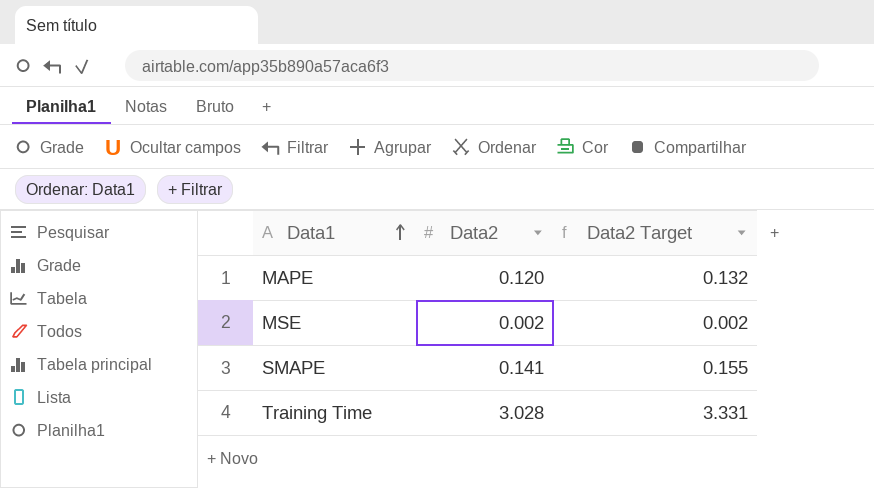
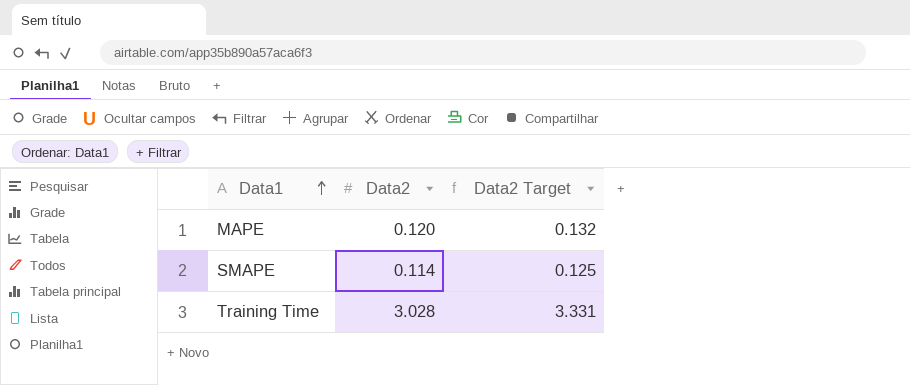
row MSE: 0.002 | 0.002 -> none
SMAPE | Data2: 0.141 -> 0.114
SMAPE | Data2 Target: 0.155 -> 0.125

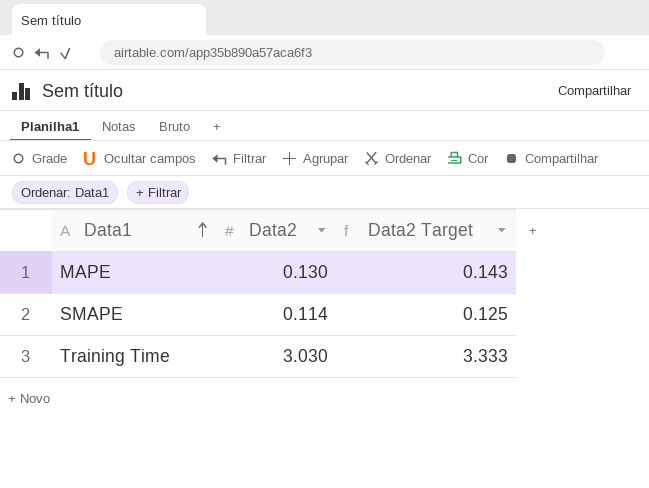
MAPE | Data2: 0.120 -> 0.130
MAPE | Data2 Target: 0.132 -> 0.143
Training Time | Data2: 3.028 -> 3.030
Training Time | Data2 Target: 3.331 -> 3.333

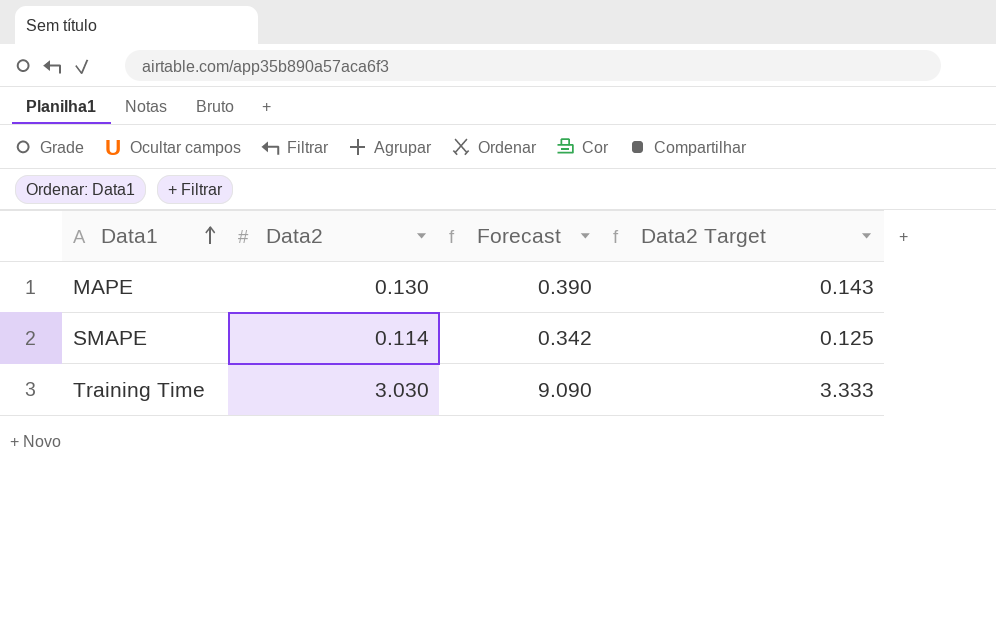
column Forecast | formula: none -> [Data2] * 3

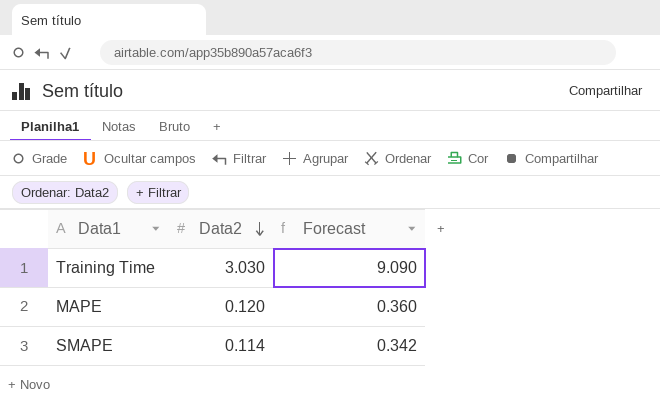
row order: Data1 ascending -> Data2 descending
column Data2 Target | formula: [Data2] * 1.1 -> none
MAPE | Data2: 0.130 -> 0.120
MAPE | Forecast: 0.390 -> 0.360

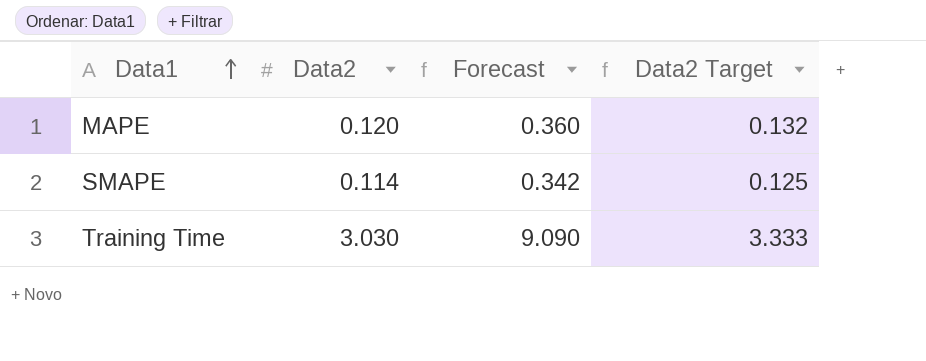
row order: Data2 descending -> Data1 ascending
column Data2 Target | formula: none -> [Data2] * 1.1

